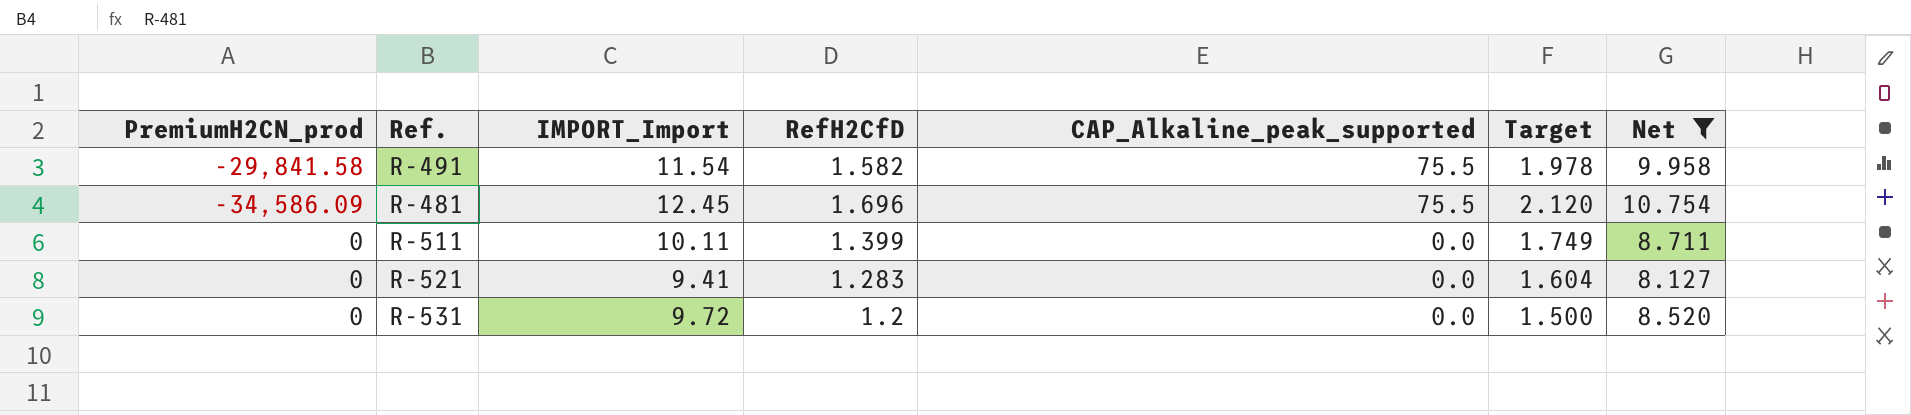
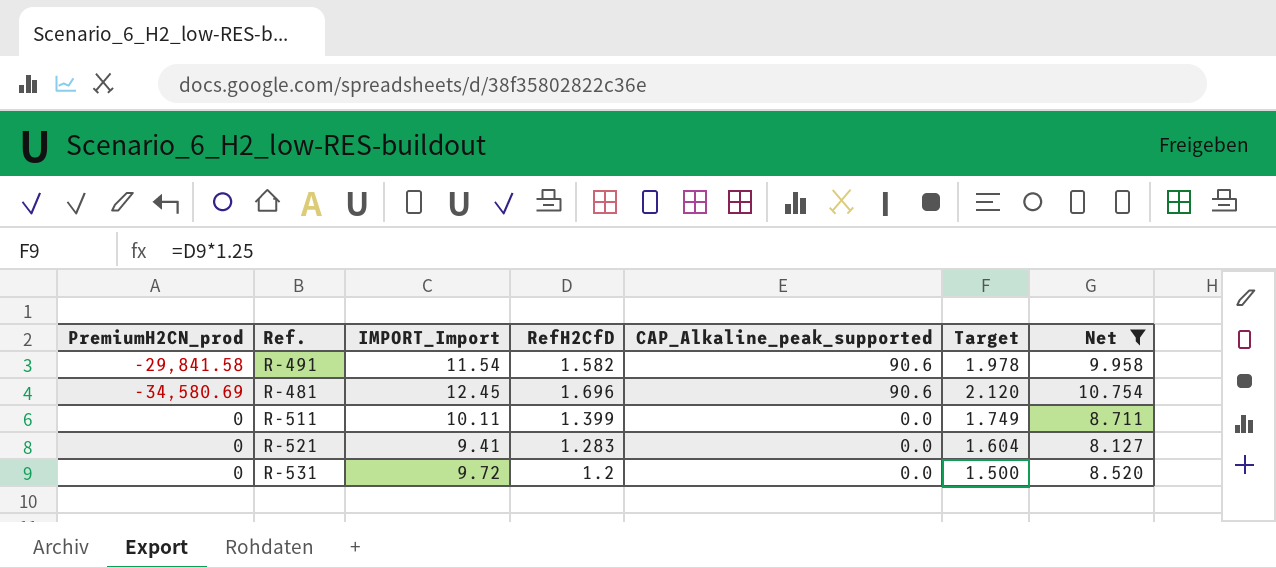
R-491 | CAP_Alkaline_peak_supported: 75.5 -> 90.6
R-481 | PremiumH2CN_prod: -34,586.09 -> -34,580.69
R-481 | CAP_Alkaline_peak_supported: 75.5 -> 90.6

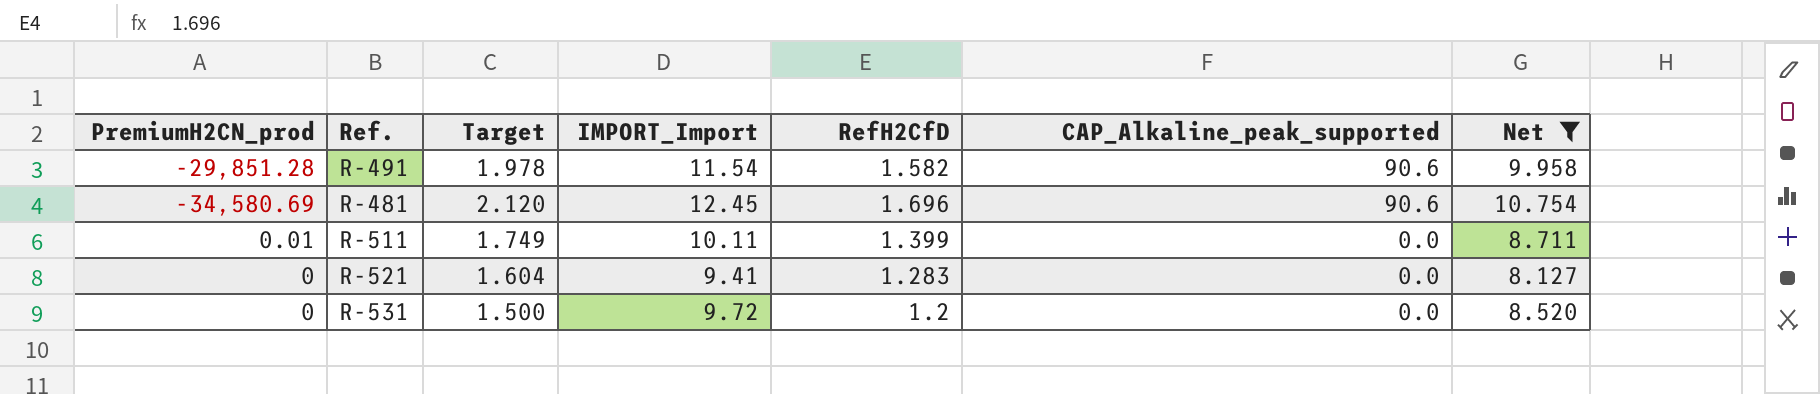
column Target | position: 6 -> 3
R-491 | PremiumH2CN_prod: -29,841.58 -> -29,851.28
R-511 | PremiumH2CN_prod: 0 -> 0.01

